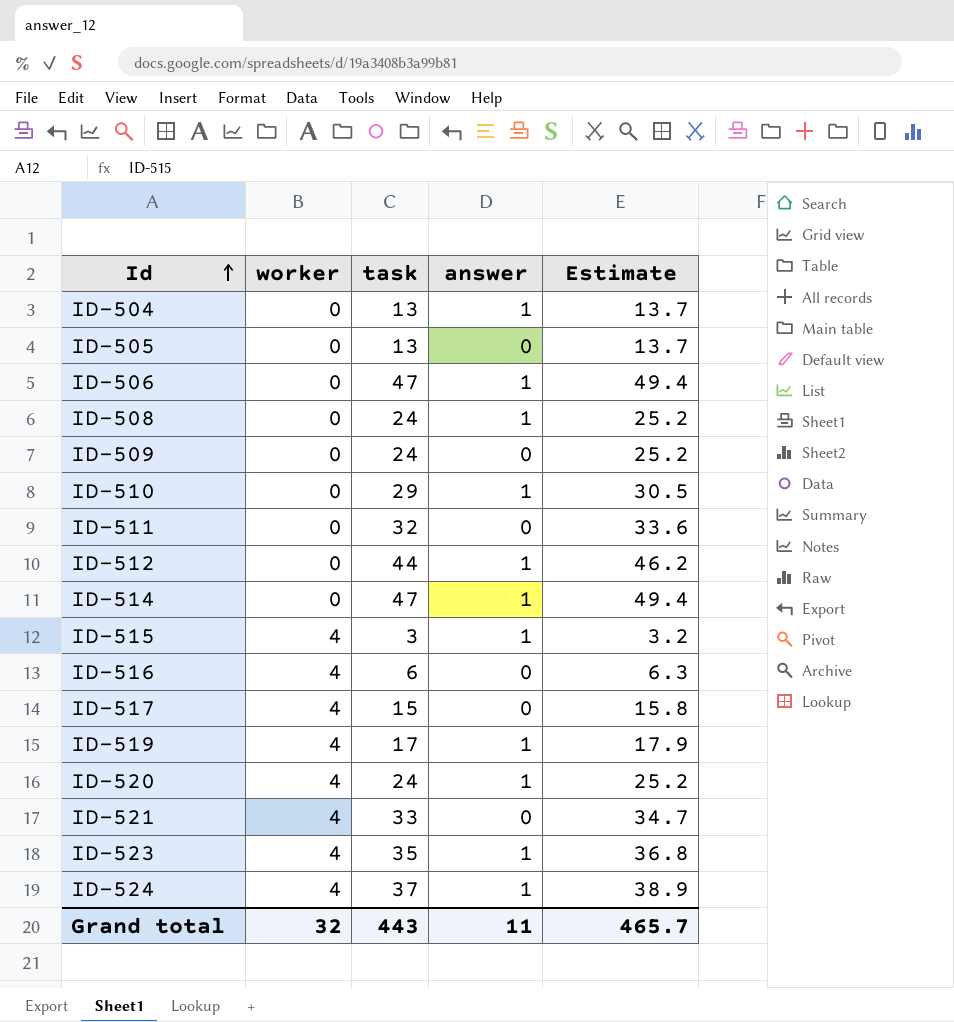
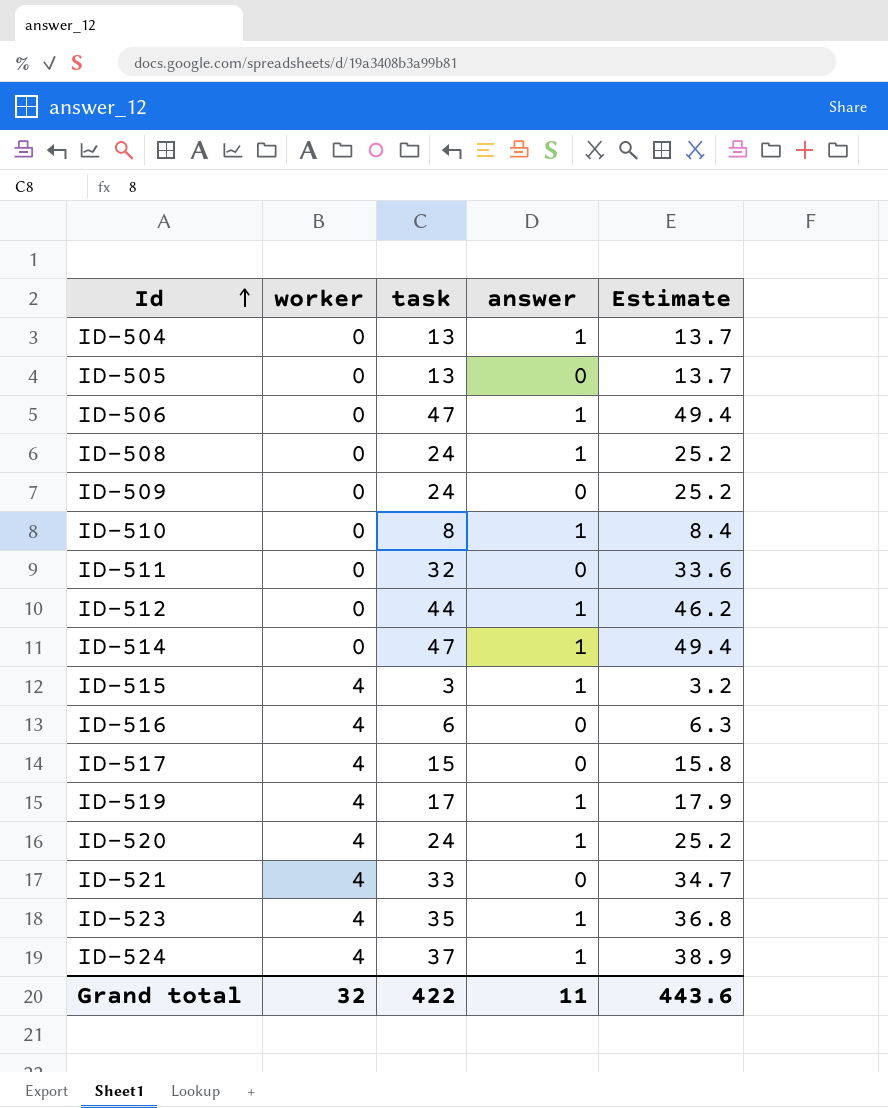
ID-510 | task: 29 -> 8
ID-510 | Estimate: 30.5 -> 8.4
Grand total | task: 443 -> 422
Grand total | Estimate: 465.7 -> 443.6

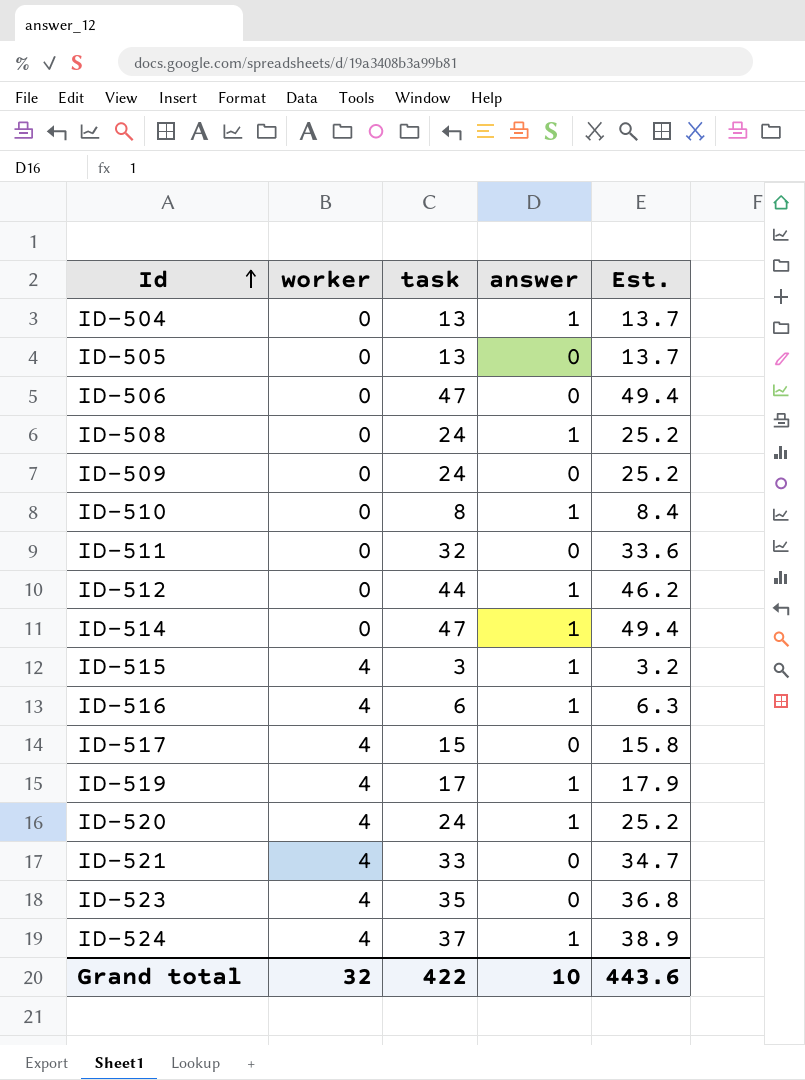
column name: Estimate -> Est.
ID-506 | answer: 1 -> 0
ID-516 | answer: 0 -> 1
ID-523 | answer: 1 -> 0
Grand total | answer: 11 -> 10

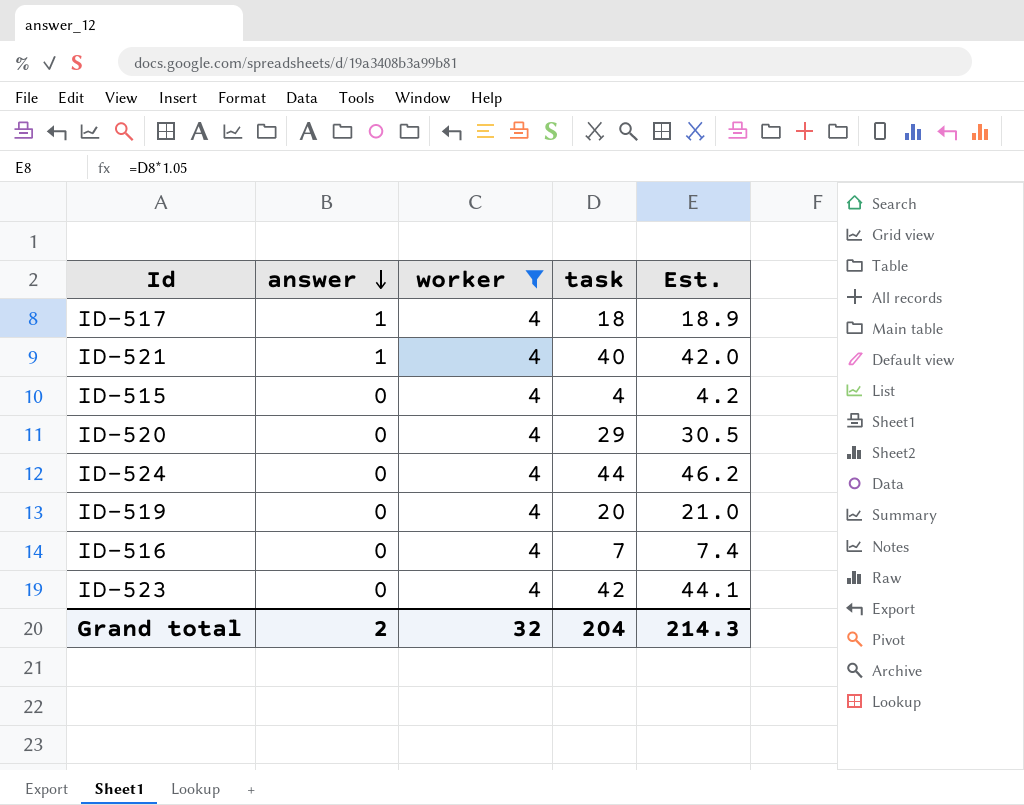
filter: none -> worker = 4
row order: Id ascending -> answer descending
column answer | position: 4 -> 2
ID-517 | answer: 0 -> 1
ID-517 | task: 15 -> 18
ID-517 | Est.: 15.8 -> 18.9
ID-521 | answer: 0 -> 1
ID-521 | task: 33 -> 40
ID-521 | Est.: 34.7 -> 42.0
ID-515 | answer: 1 -> 0
ID-515 | task: 3 -> 4
ID-515 | Est.: 3.2 -> 4.2
ID-520 | answer: 1 -> 0
ID-520 | task: 24 -> 29
ID-520 | Est.: 25.2 -> 30.5
ID-524 | answer: 1 -> 0
ID-524 | task: 37 -> 44
ID-524 | Est.: 38.9 -> 46.2
ID-519 | answer: 1 -> 0
ID-519 | task: 17 -> 20
ID-519 | Est.: 17.9 -> 21.0
ID-516 | answer: 1 -> 0
ID-516 | task: 6 -> 7
ID-516 | Est.: 6.3 -> 7.4
ID-523 | task: 35 -> 42
ID-523 | Est.: 36.8 -> 44.1
Grand total | answer: 10 -> 2
Grand total | task: 422 -> 204
Grand total | Est.: 443.6 -> 214.3

